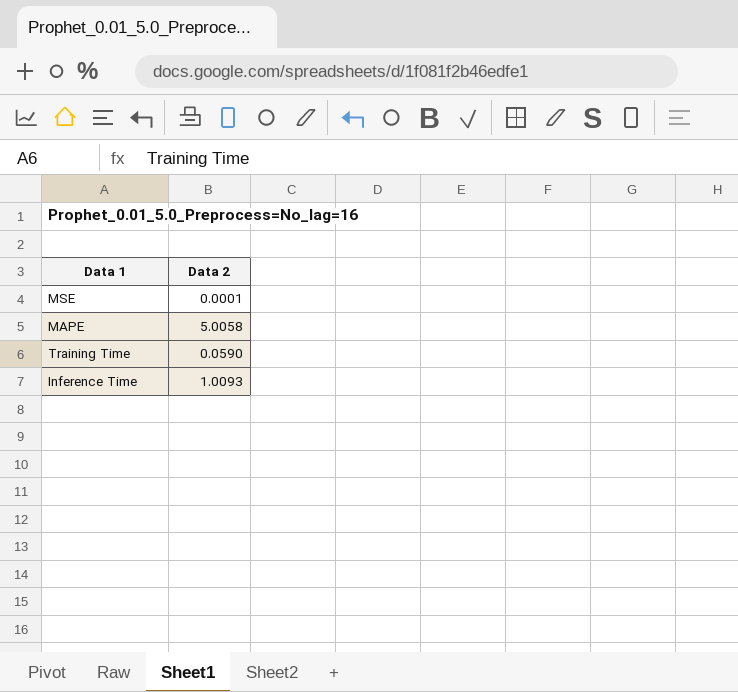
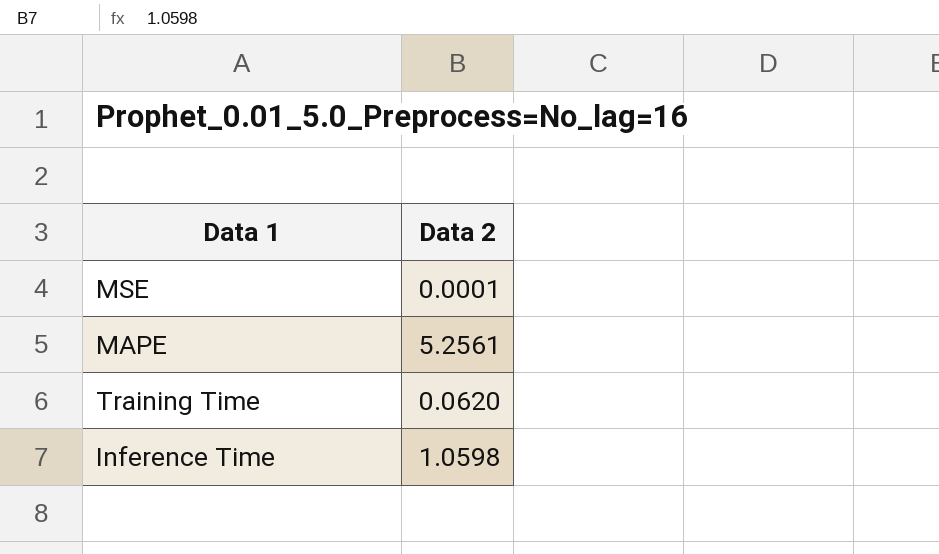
MAPE | Data 2: 5.0058 -> 5.2561
Training Time | Data 2: 0.0590 -> 0.0620
Inference Time | Data 2: 1.0093 -> 1.0598

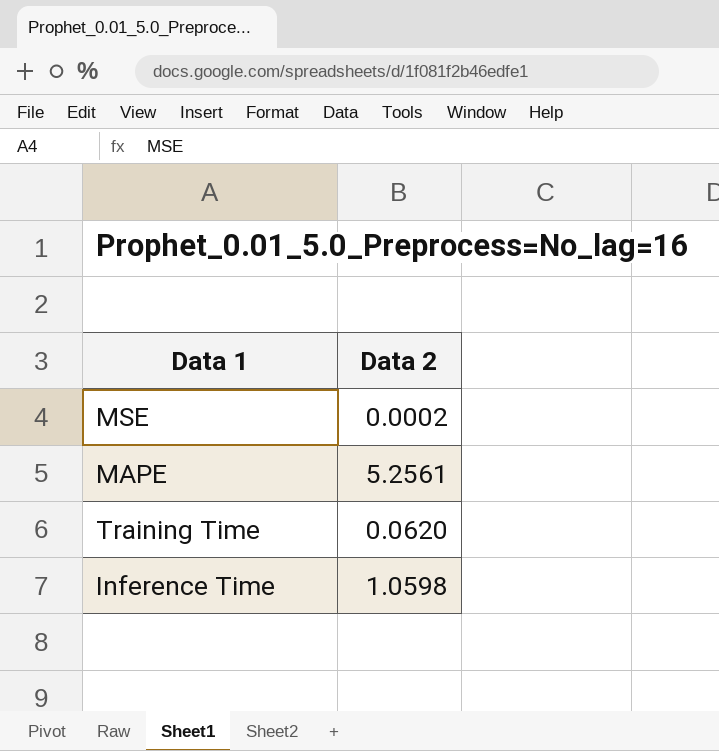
MSE | Data 2: 0.0001 -> 0.0002

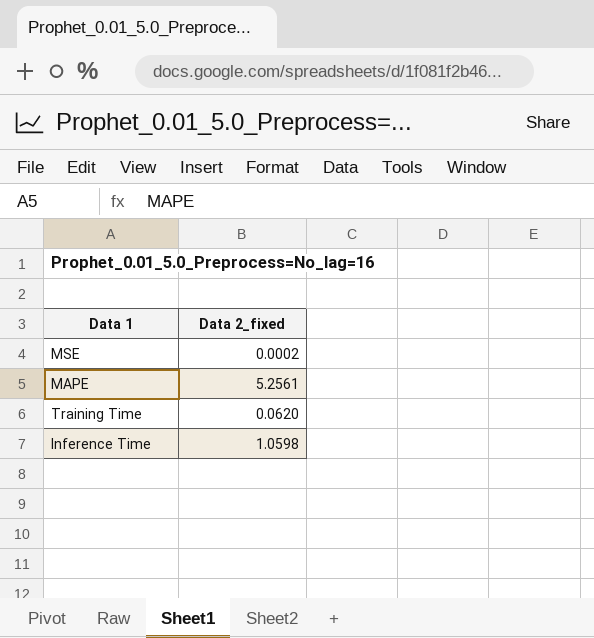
column name: Data 2 -> Data 2_fixed

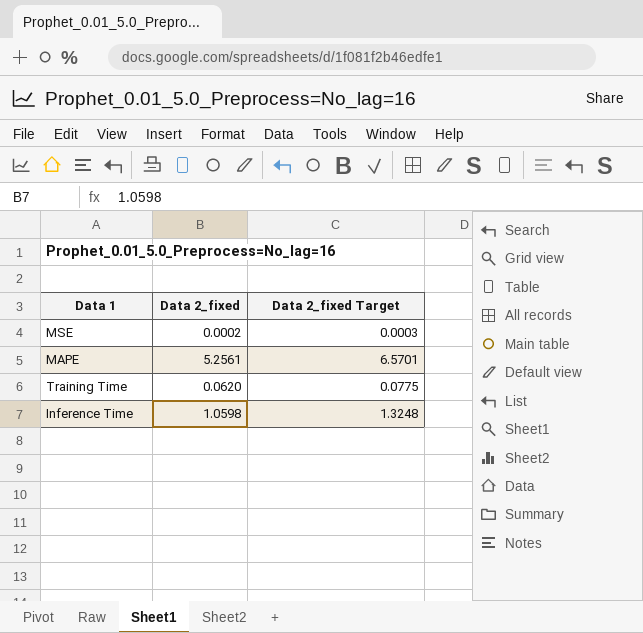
column Data 2_fixed Target | formula: none -> [Data 2_fixed] * 1.25

